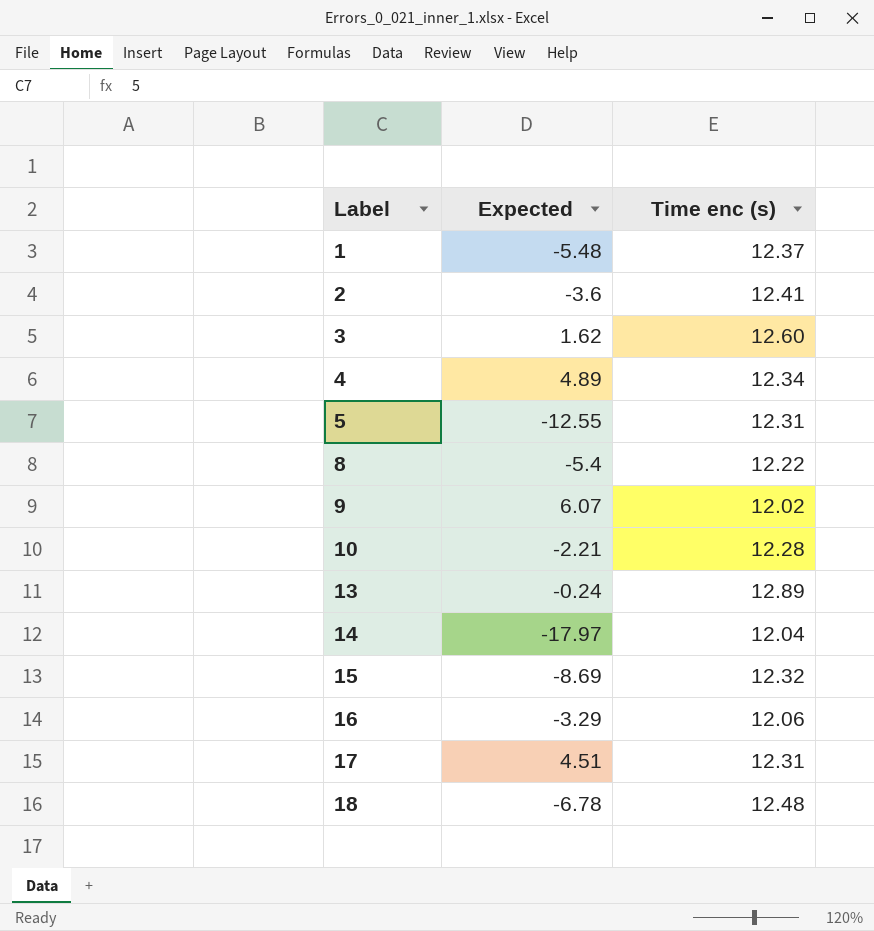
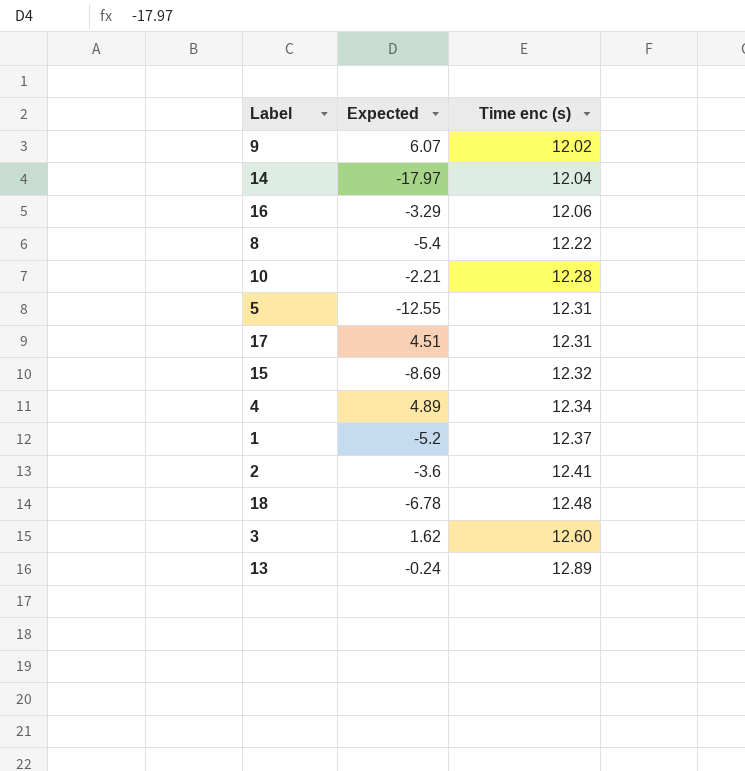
row order: Label ascending -> Time enc (s) ascending
1 | Expected: -5.48 -> -5.2

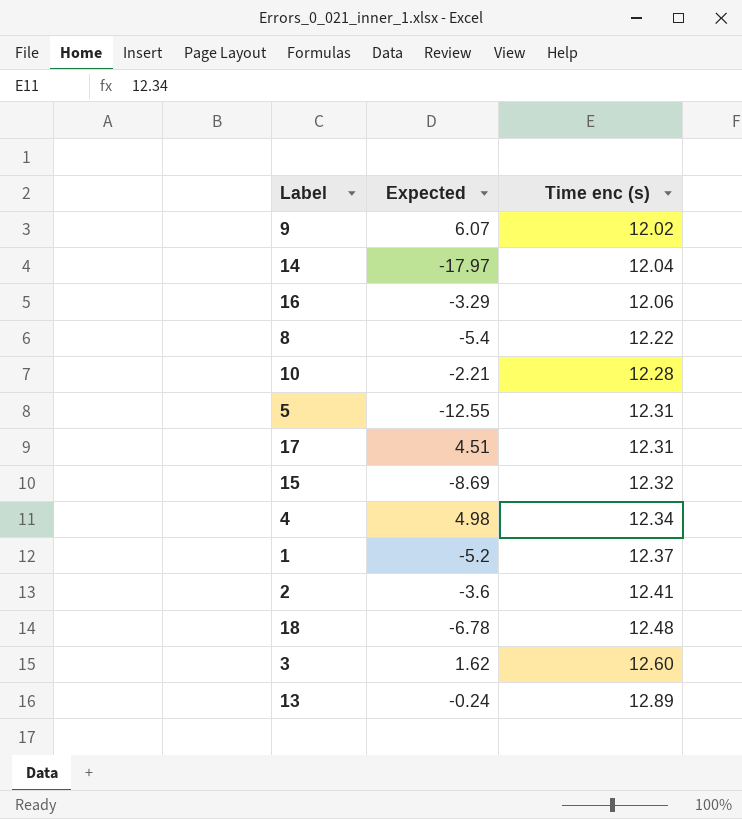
4 | Expected: 4.89 -> 4.98

